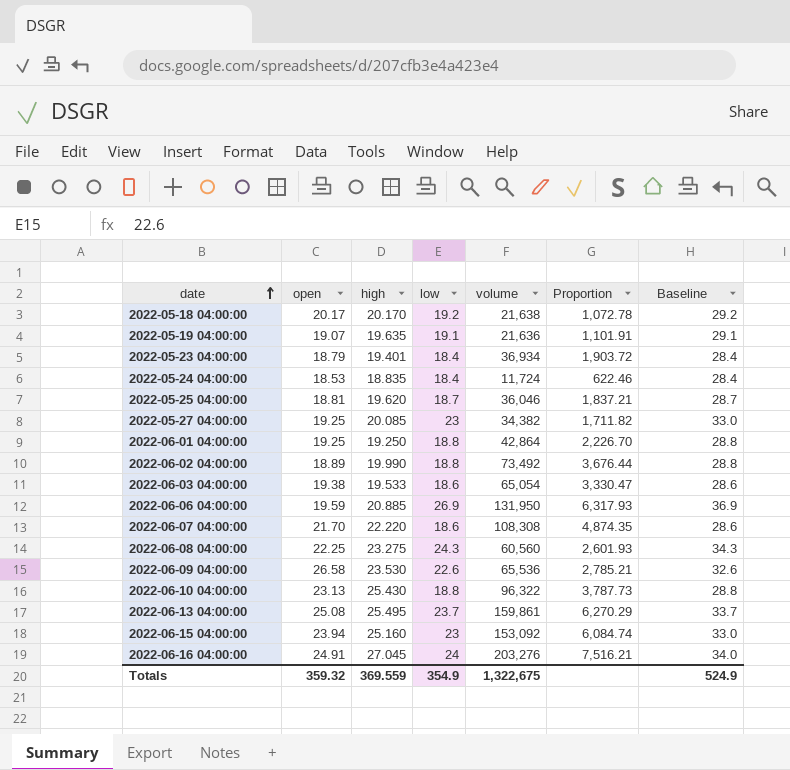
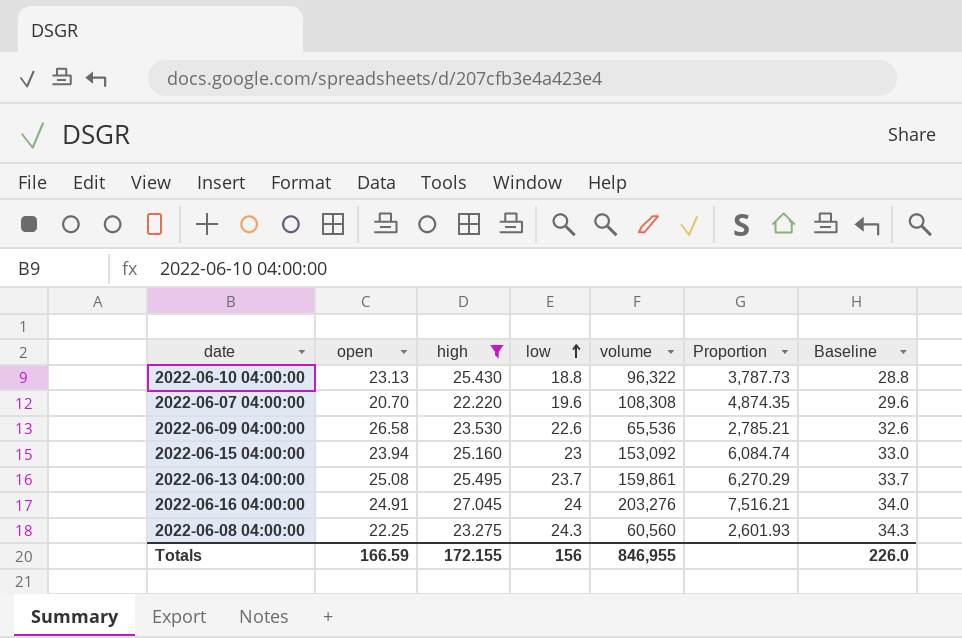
filter: none -> high >= 22.220
row order: date ascending -> low ascending
2022-06-07 04:00:00 | open: 21.70 -> 20.70
2022-06-07 04:00:00 | low: 18.6 -> 19.6
2022-06-07 04:00:00 | Baseline: 28.6 -> 29.6
Totals | open: 359.32 -> 166.59
Totals | high: 369.559 -> 172.155
Totals | low: 354.9 -> 156
Totals | volume: 1,322,675 -> 846,955
Totals | Baseline: 524.9 -> 226.0

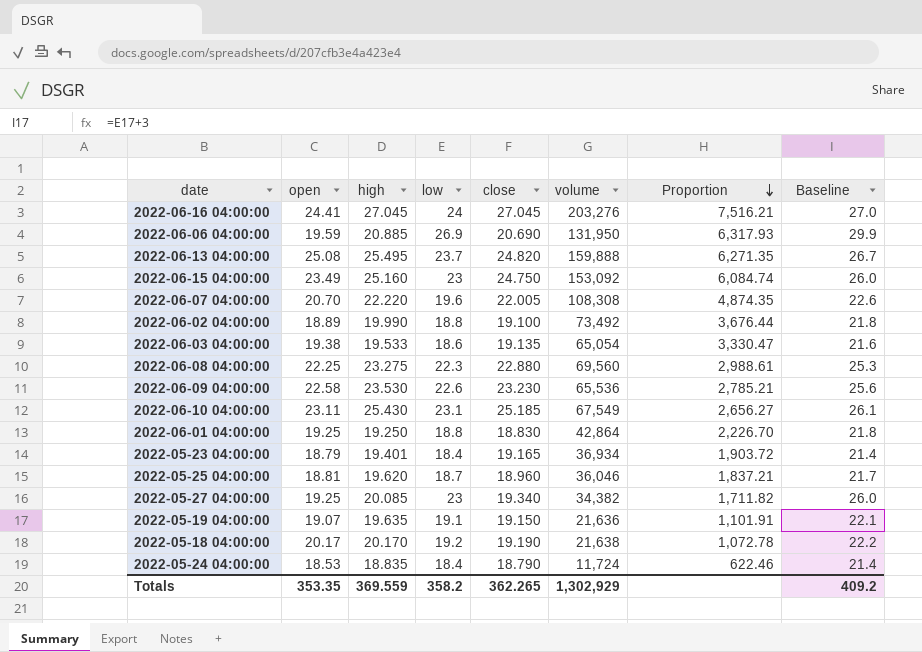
filter: high >= 22.220 -> none
row order: low ascending -> Proportion descending
column close | position: none -> 5
column Baseline | formula: [low] + 10 -> [low] + 3
2022-06-16 04:00:00 | open: 24.91 -> 24.41
2022-06-13 04:00:00 | volume: 159,861 -> 159,888
2022-06-13 04:00:00 | Proportion: 6,270.29 -> 6,271.35
2022-06-15 04:00:00 | open: 23.94 -> 23.49
2022-06-08 04:00:00 | low: 24.3 -> 22.3
2022-06-08 04:00:00 | volume: 60,560 -> 69,560
2022-06-08 04:00:00 | Proportion: 2,601.93 -> 2,988.61
2022-06-09 04:00:00 | open: 26.58 -> 22.58
2022-06-10 04:00:00 | open: 23.13 -> 23.11
2022-06-10 04:00:00 | low: 18.8 -> 23.1
2022-06-10 04:00:00 | volume: 96,322 -> 67,549
2022-06-10 04:00:00 | Proportion: 3,787.73 -> 2,656.27
Totals | open: 166.59 -> 353.35
Totals | high: 172.155 -> 369.559
Totals | low: 156 -> 358.2
Totals | volume: 846,955 -> 1,302,929
Totals | Baseline: 226.0 -> 409.2

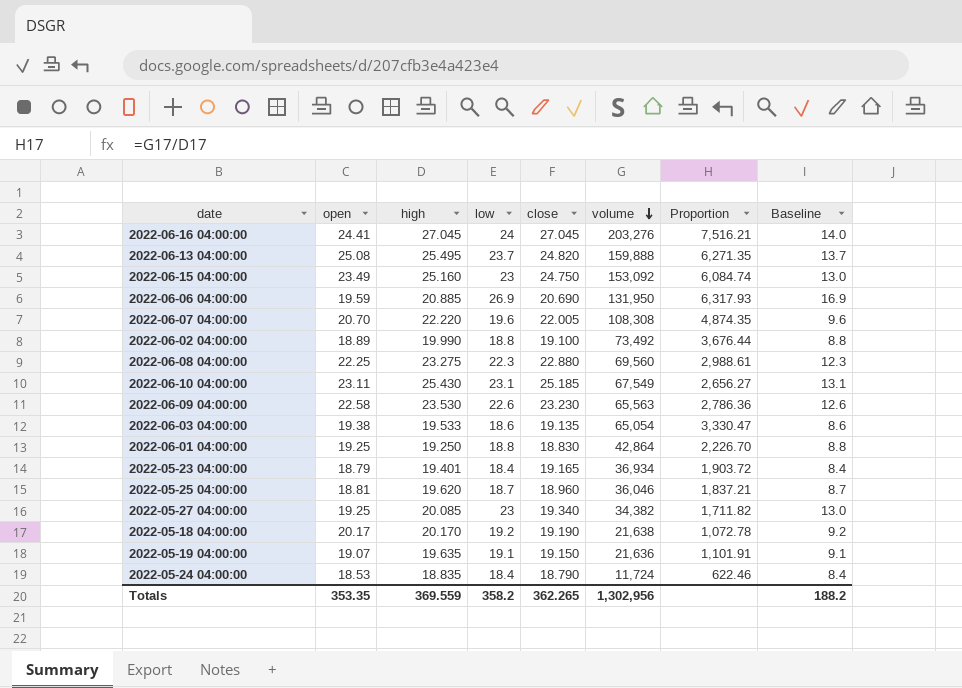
row order: Proportion descending -> volume descending
column Baseline | formula: [low] + 3 -> [low] - 10
2022-06-09 04:00:00 | volume: 65,536 -> 65,563
2022-06-09 04:00:00 | Proportion: 2,785.21 -> 2,786.36
Totals | volume: 1,302,929 -> 1,302,956
Totals | Baseline: 409.2 -> 188.2

